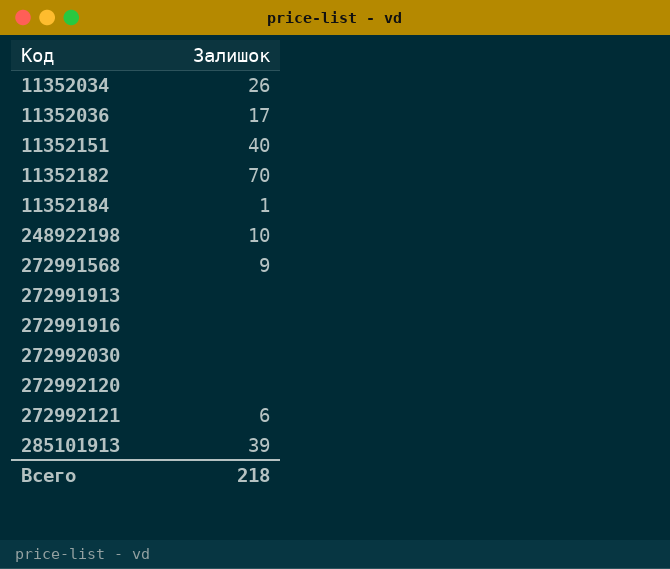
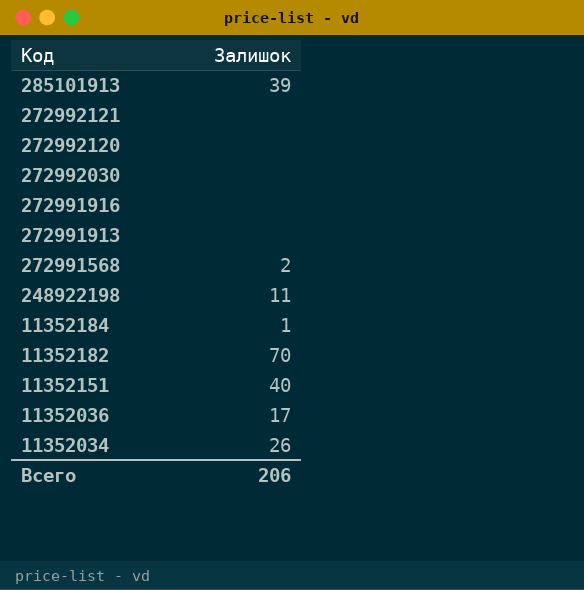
row order: Код ascending -> Код descending
272992121 | Залишок: 6 -> none
272991568 | Залишок: 9 -> 2
248922198 | Залишок: 10 -> 11
Всего | Залишок: 218 -> 206

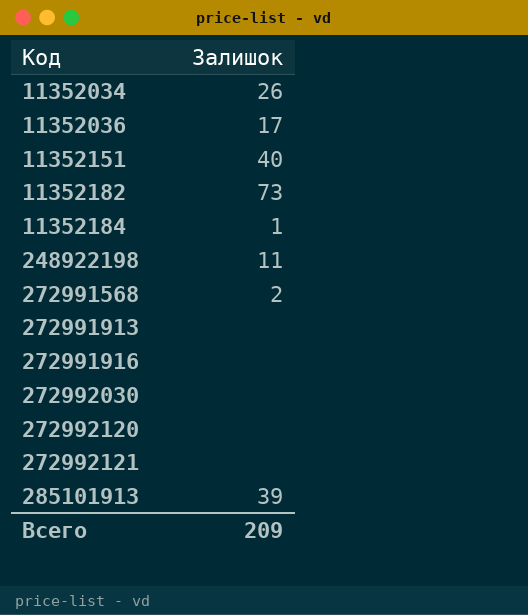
row order: Код descending -> Код ascending
11352182 | Залишок: 70 -> 73
Всего | Залишок: 206 -> 209

